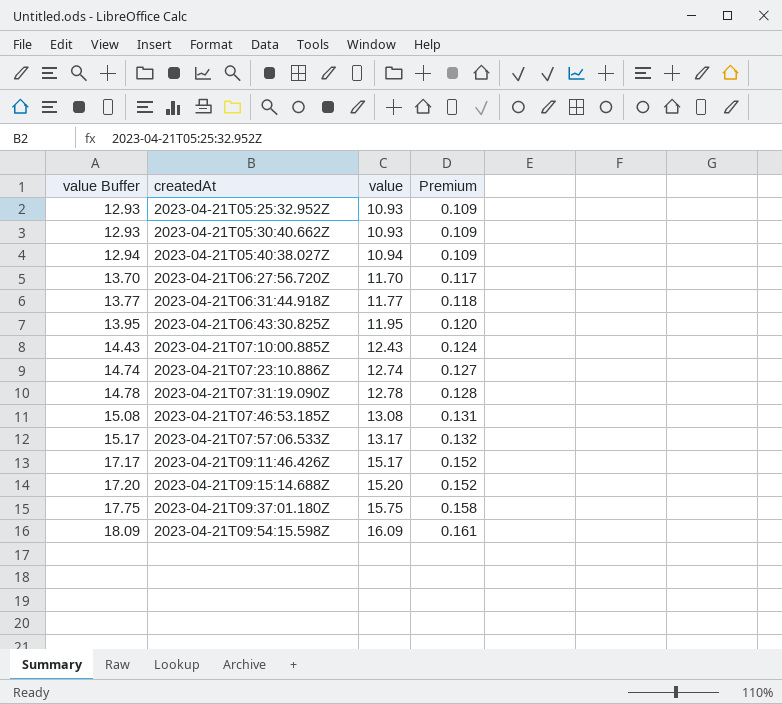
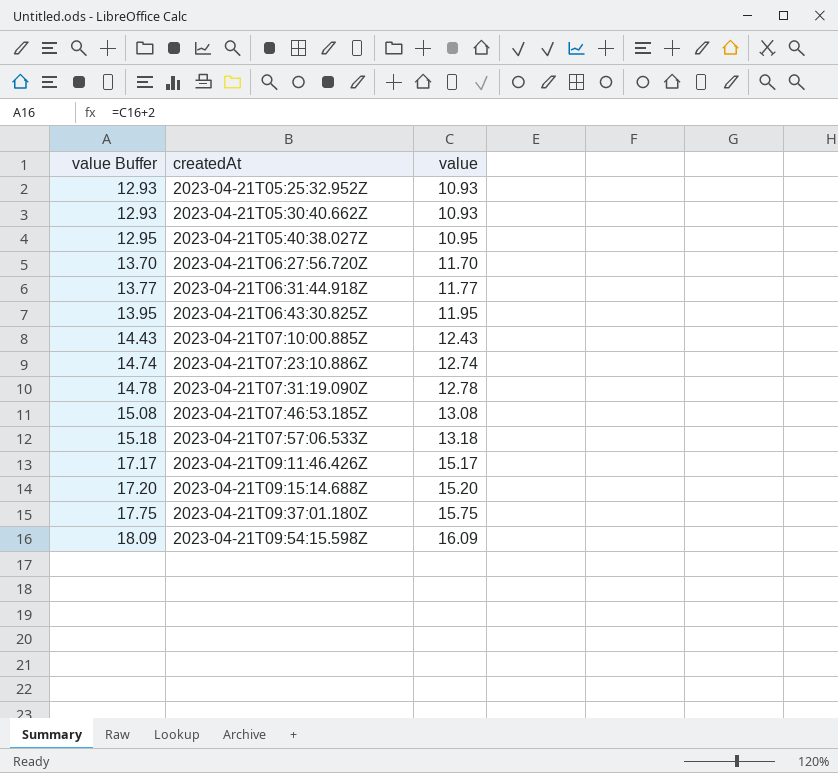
column Premium | formula: [value] * 0.01 -> none
2023-04-21T05:40:38.027Z | value Buffer: 12.94 -> 12.95
2023-04-21T05:40:38.027Z | value: 10.94 -> 10.95
2023-04-21T07:57:06.533Z | value Buffer: 15.17 -> 15.18
2023-04-21T07:57:06.533Z | value: 13.17 -> 13.18

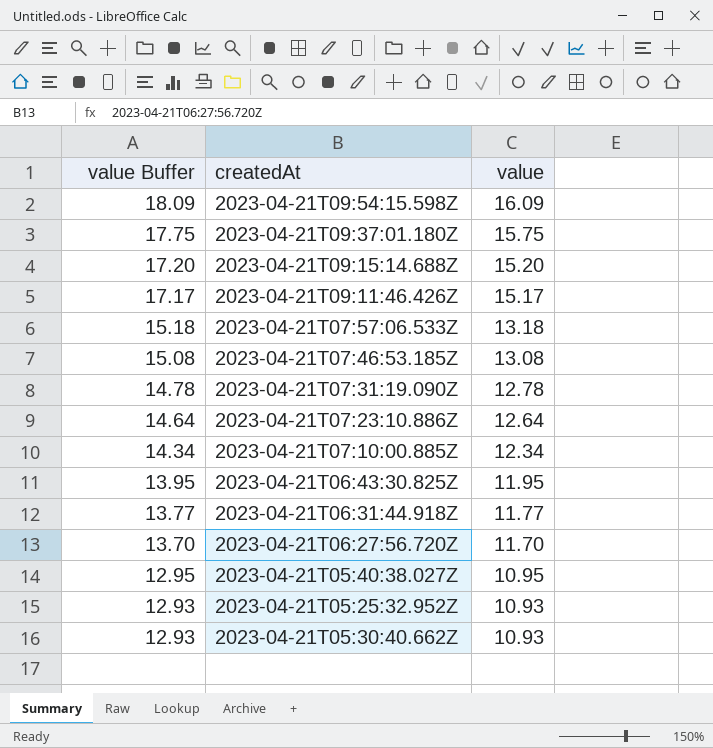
row order: value Buffer ascending -> value Buffer descending
2023-04-21T07:23:10.886Z | value Buffer: 14.74 -> 14.64
2023-04-21T07:23:10.886Z | value: 12.74 -> 12.64
2023-04-21T07:10:00.885Z | value Buffer: 14.43 -> 14.34
2023-04-21T07:10:00.885Z | value: 12.43 -> 12.34

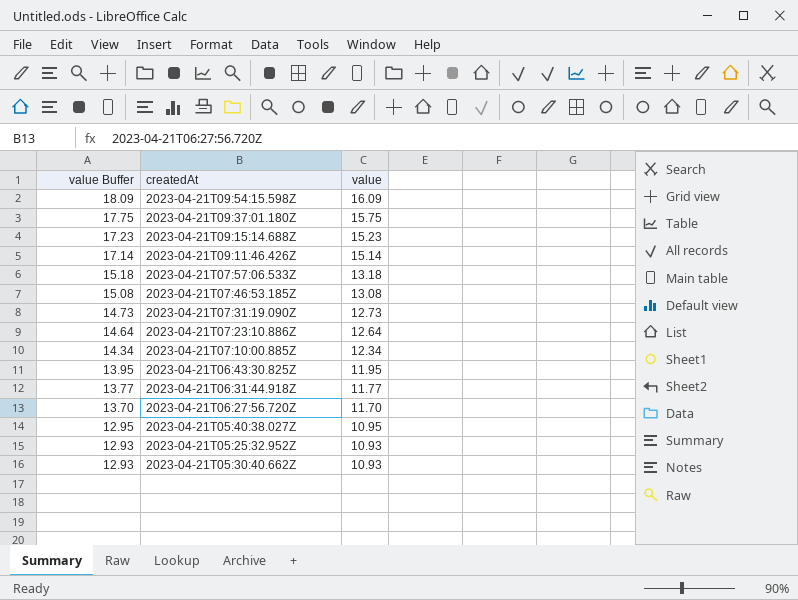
2023-04-21T09:15:14.688Z | value Buffer: 17.20 -> 17.23
2023-04-21T09:15:14.688Z | value: 15.20 -> 15.23
2023-04-21T09:11:46.426Z | value Buffer: 17.17 -> 17.14
2023-04-21T09:11:46.426Z | value: 15.17 -> 15.14
2023-04-21T07:31:19.090Z | value Buffer: 14.78 -> 14.73
2023-04-21T07:31:19.090Z | value: 12.78 -> 12.73

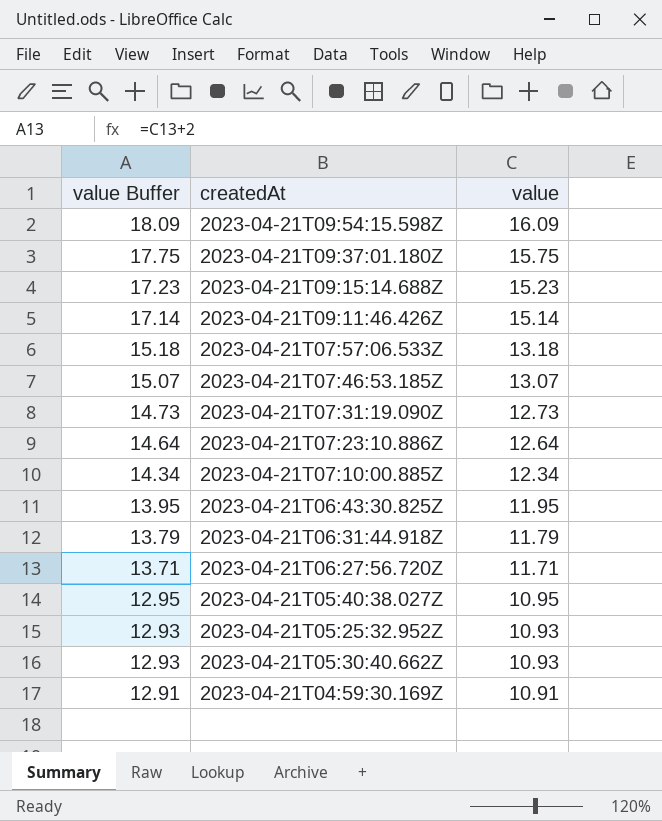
2023-04-21T07:46:53.185Z | value Buffer: 15.08 -> 15.07
2023-04-21T07:46:53.185Z | value: 13.08 -> 13.07
2023-04-21T06:31:44.918Z | value Buffer: 13.77 -> 13.79
2023-04-21T06:31:44.918Z | value: 11.77 -> 11.79
2023-04-21T06:27:56.720Z | value Buffer: 13.70 -> 13.71
2023-04-21T06:27:56.720Z | value: 11.70 -> 11.71
row 2023-04-21T04:59:30.169Z: none -> 12.91 | 10.91

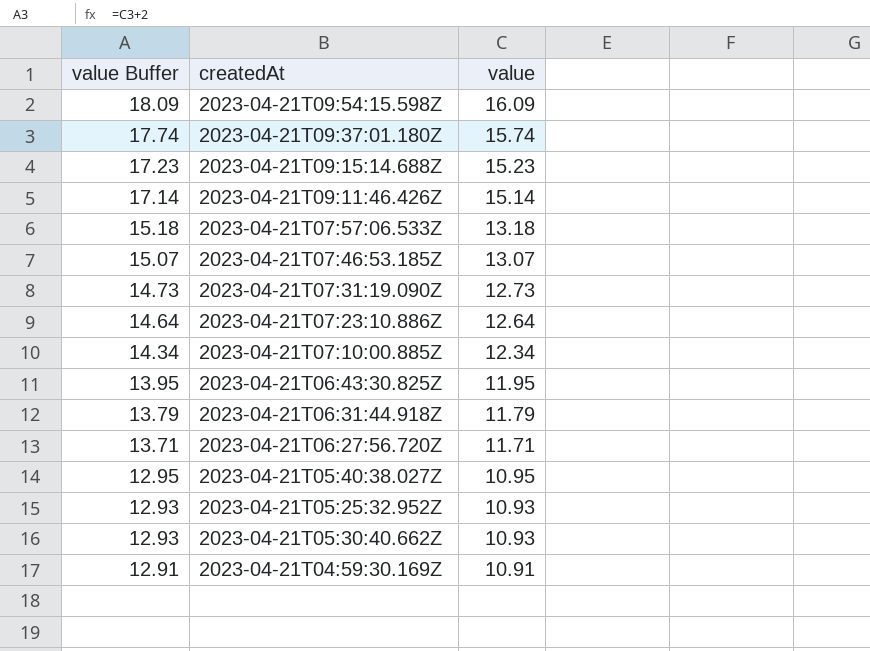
2023-04-21T09:37:01.180Z | value Buffer: 17.75 -> 17.74
2023-04-21T09:37:01.180Z | value: 15.75 -> 15.74

